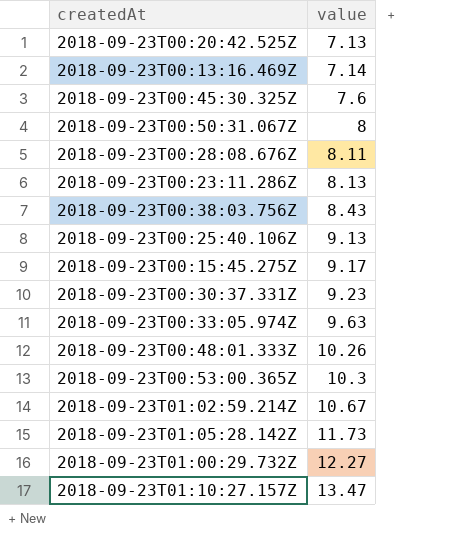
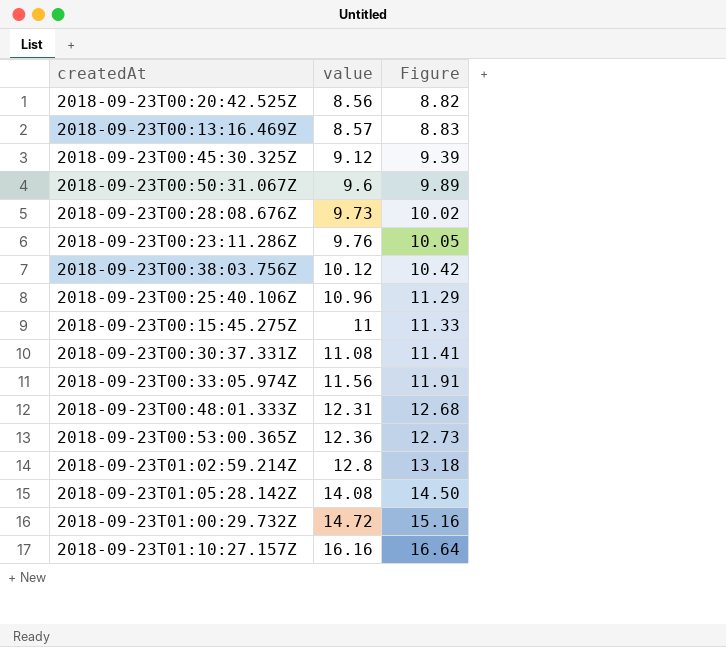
column Figure | formula: none -> [value] * 1.03
2018-09-23T00:20:42.525Z | value: 7.13 -> 8.56
2018-09-23T00:13:16.469Z | value: 7.14 -> 8.57
2018-09-23T00:45:30.325Z | value: 7.6 -> 9.12
2018-09-23T00:50:31.067Z | value: 8 -> 9.6
2018-09-23T00:28:08.676Z | value: 8.11 -> 9.73
2018-09-23T00:23:11.286Z | value: 8.13 -> 9.76
2018-09-23T00:38:03.756Z | value: 8.43 -> 10.12
2018-09-23T00:25:40.106Z | value: 9.13 -> 10.96
2018-09-23T00:15:45.275Z | value: 9.17 -> 11
2018-09-23T00:30:37.331Z | value: 9.23 -> 11.08
2018-09-23T00:33:05.974Z | value: 9.63 -> 11.56
2018-09-23T00:48:01.333Z | value: 10.26 -> 12.31
2018-09-23T00:53:00.365Z | value: 10.3 -> 12.36
2018-09-23T01:02:59.214Z | value: 10.67 -> 12.8
2018-09-23T01:05:28.142Z | value: 11.73 -> 14.08
2018-09-23T01:00:29.732Z | value: 12.27 -> 14.72
2018-09-23T01:10:27.157Z | value: 13.47 -> 16.16

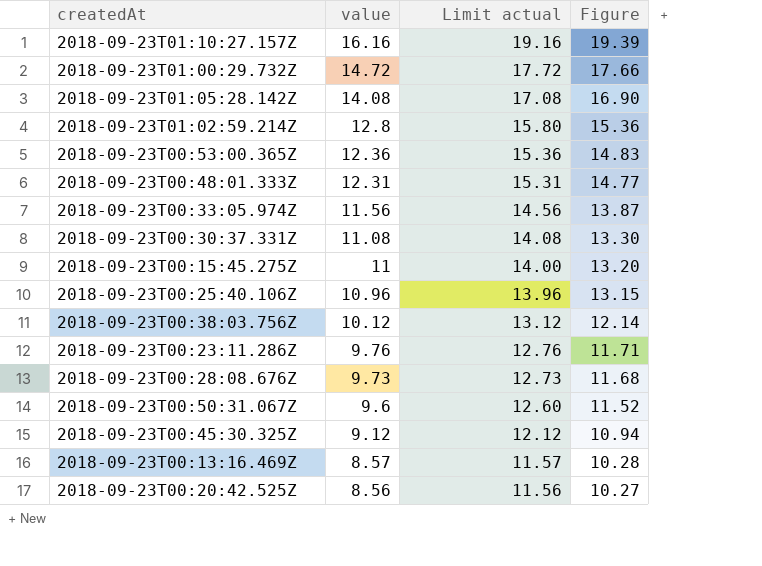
row order: value ascending -> value descending
column Limit actual | formula: none -> [value] + 3
column Figure | formula: [value] * 1.03 -> [value] * 1.2

